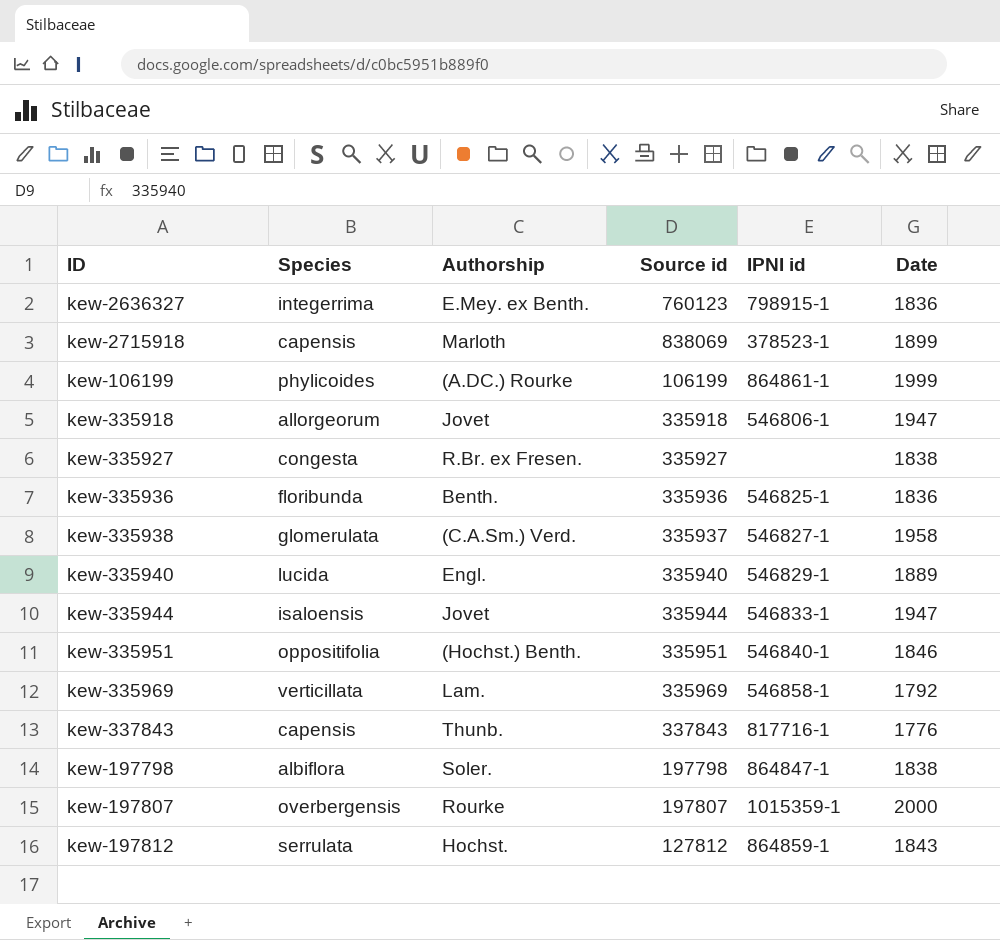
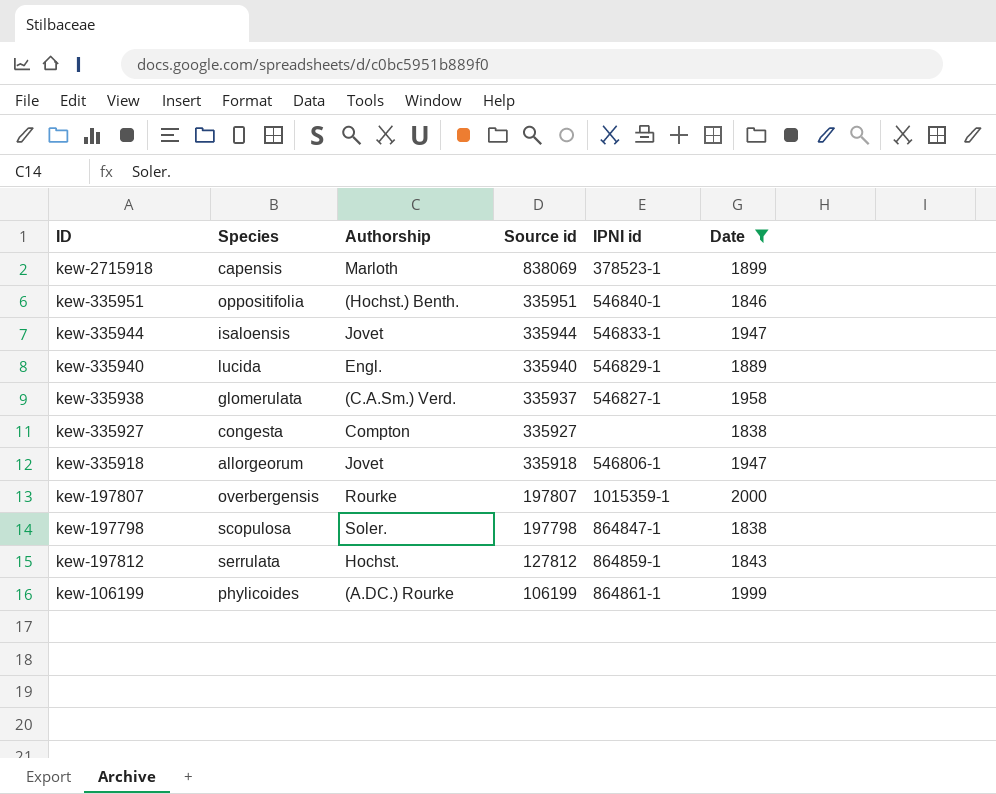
filter: none -> Date >= 1838
row order: none -> Source id descending
kew-335927 | Authorship: R.Br. ex Fresen. -> Compton
kew-197798 | Species: albiflora -> scopulosa

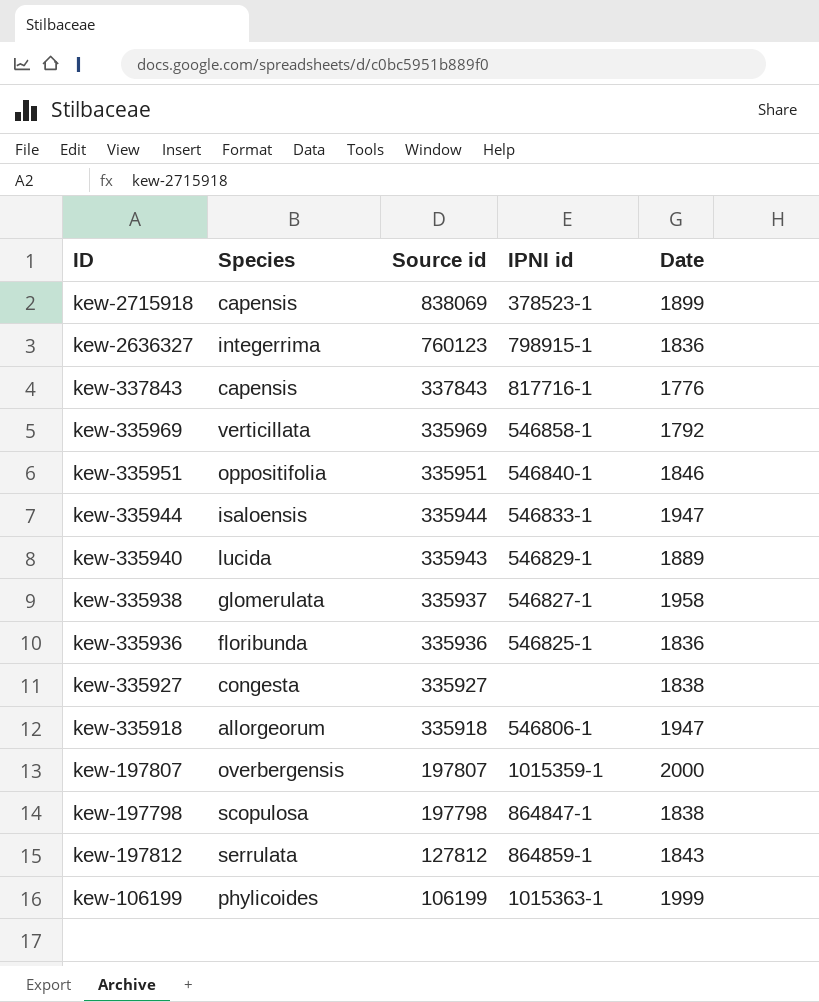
filter: Date >= 1838 -> none
column Authorship | position: 3 -> none
kew-335940 | Source id: 335940 -> 335943
kew-106199 | IPNI id: 864861-1 -> 1015363-1

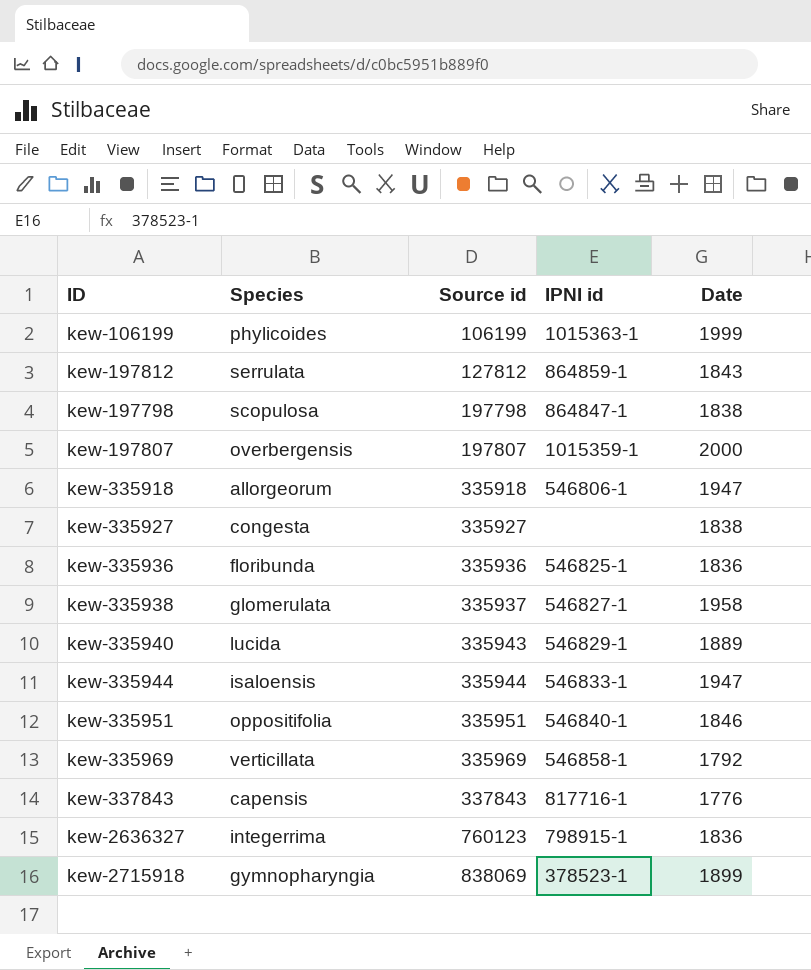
row order: Source id descending -> Source id ascending
kew-2715918 | Species: capensis -> gymnopharyngia

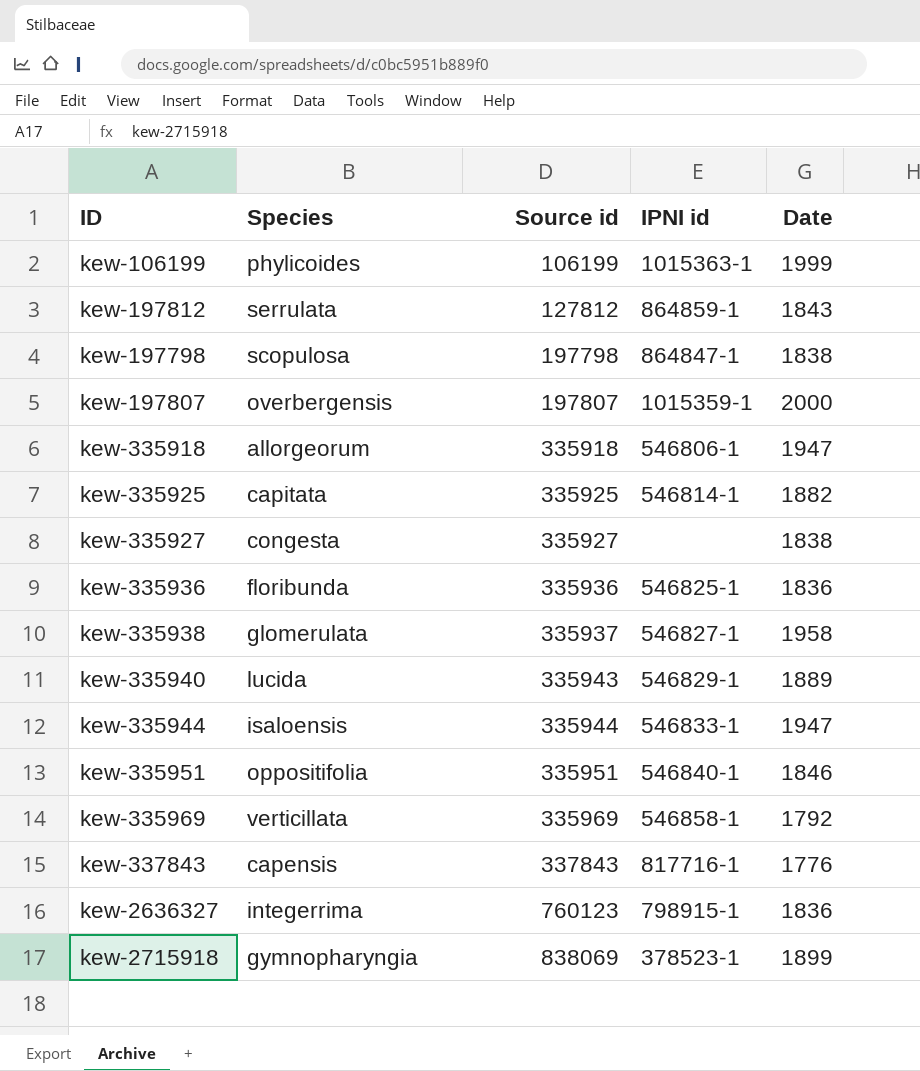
row kew-335925: none -> capitata | 335925 | 546814-1 | 1882

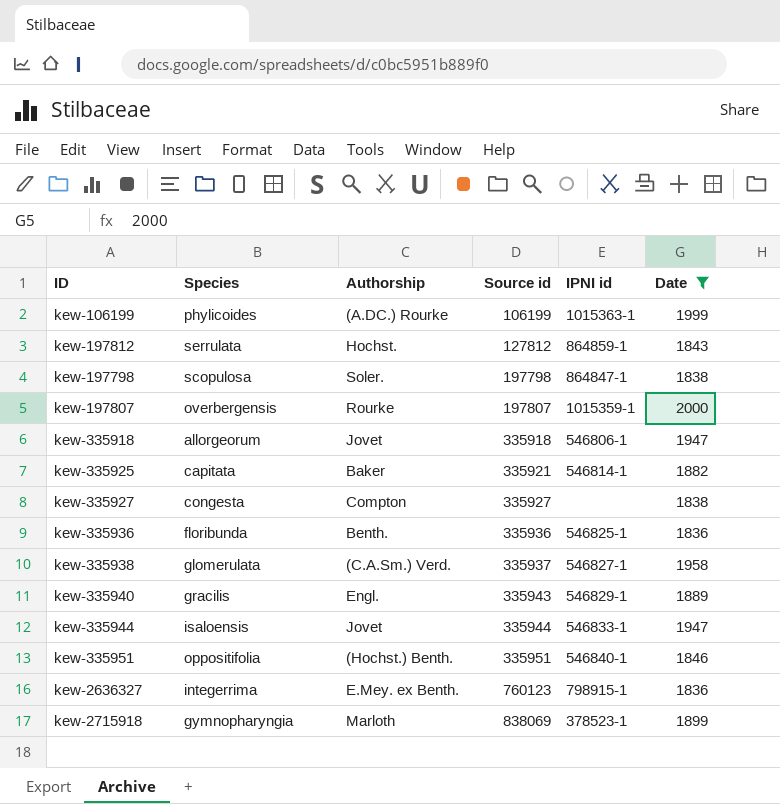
filter: none -> Date >= 1836
column Authorship | position: none -> 3
kew-335925 | Source id: 335925 -> 335921
kew-335940 | Species: lucida -> gracilis

